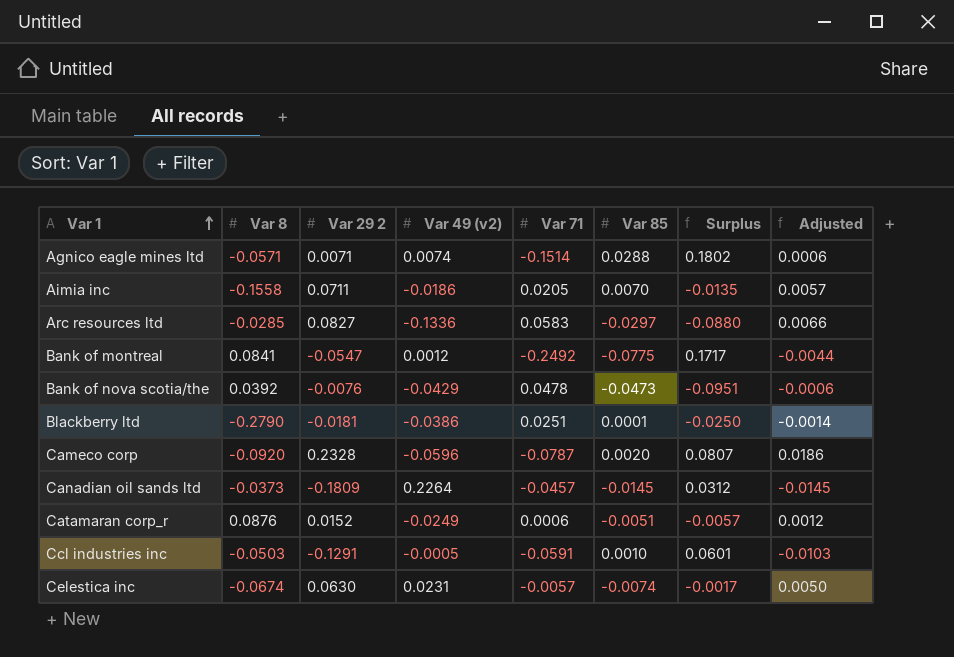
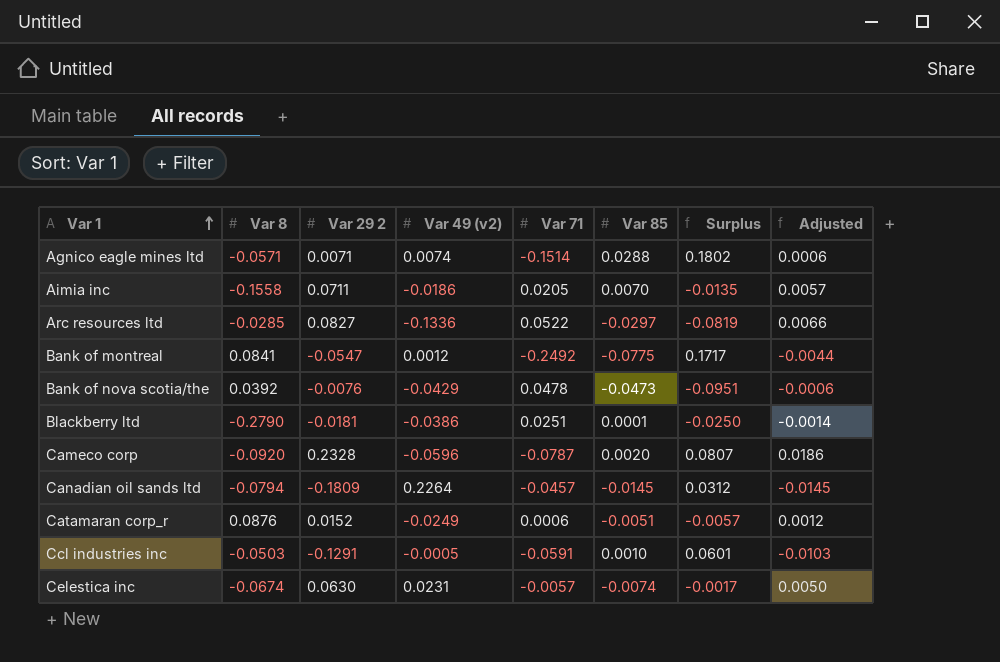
Arc resources ltd | Var 71: 0.0583 -> 0.0522
Arc resources ltd | Surplus: -0.0880 -> -0.0819
Canadian oil sands ltd | Var 8: -0.0373 -> -0.0794

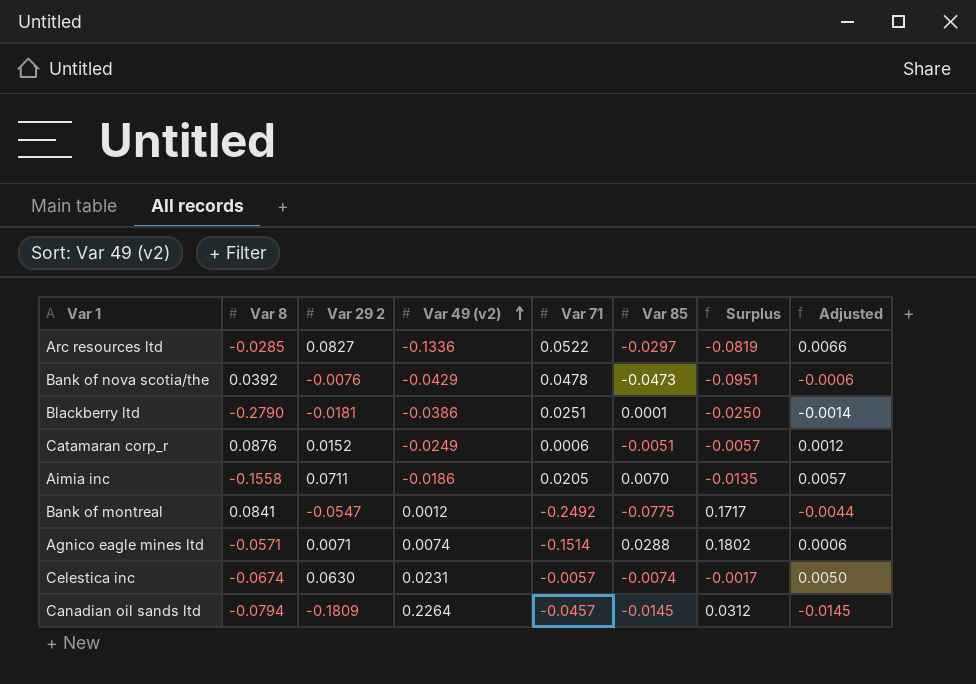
row order: Var 1 ascending -> Var 49 (v2) ascending
row Cameco corp: -0.0920 | 0.2328 | -0.0596 | -0.0787 | 0.0020 | 0.0807 | 0.0186 -> none
row Ccl industries inc: -0.0503 | -0.1291 | -0.0005 | -0.0591 | 0.0010 | 0.0601 | -0.0103 -> none

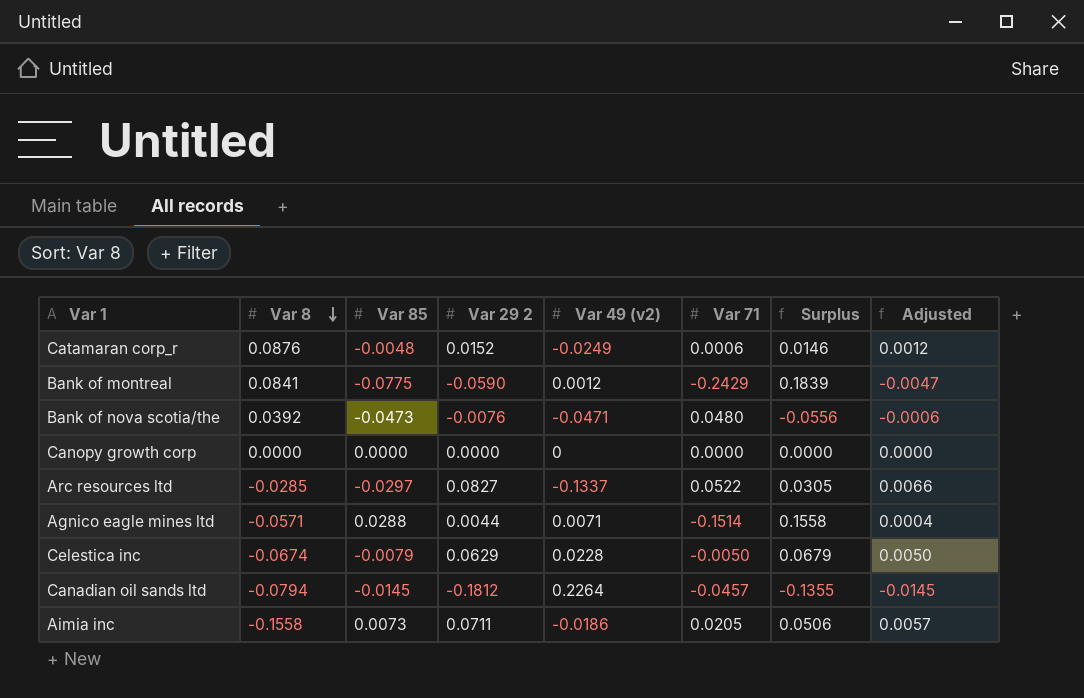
row order: Var 49 (v2) ascending -> Var 8 descending
column Var 85 | position: 6 -> 3
column Surplus | formula: [Var 85] - [Var 71] -> [Var 29 2] - [Var 71]
row Blackberry ltd: -0.2790 | -0.0181 | -0.0386 | 0.0251 | 0.0001 | -0.0250 | -0.0014 -> none
Catamaran corp_r | Var 85: -0.0051 -> -0.0048
Bank of montreal | Var 29 2: -0.0547 -> -0.0590
Bank of montreal | Var 71: -0.2492 -> -0.2429
Bank of montreal | Adjusted: -0.0044 -> -0.0047
Bank of nova scotia/the | Var 49 (v2): -0.0429 -> -0.0471
Bank of nova scotia/the | Var 71: 0.0478 -> 0.0480
row Canopy growth corp: none -> 0.0000 | 0.0000 | 0.0000 | 0 | 0.0000 | 0.0000 | 0.0000
Arc resources ltd | Var 49 (v2): -0.1336 -> -0.1337
Agnico eagle mines ltd | Var 29 2: 0.0071 -> 0.0044
Agnico eagle mines ltd | Var 49 (v2): 0.0074 -> 0.0071
Agnico eagle mines ltd | Adjusted: 0.0006 -> 0.0004
Celestica inc | Var 85: -0.0074 -> -0.0079
Celestica inc | Var 29 2: 0.0630 -> 0.0629
Celestica inc | Var 49 (v2): 0.0231 -> 0.0228
Celestica inc | Var 71: -0.0057 -> -0.0050
Canadian oil sands ltd | Var 29 2: -0.1809 -> -0.1812
Aimia inc | Var 85: 0.0070 -> 0.0073

